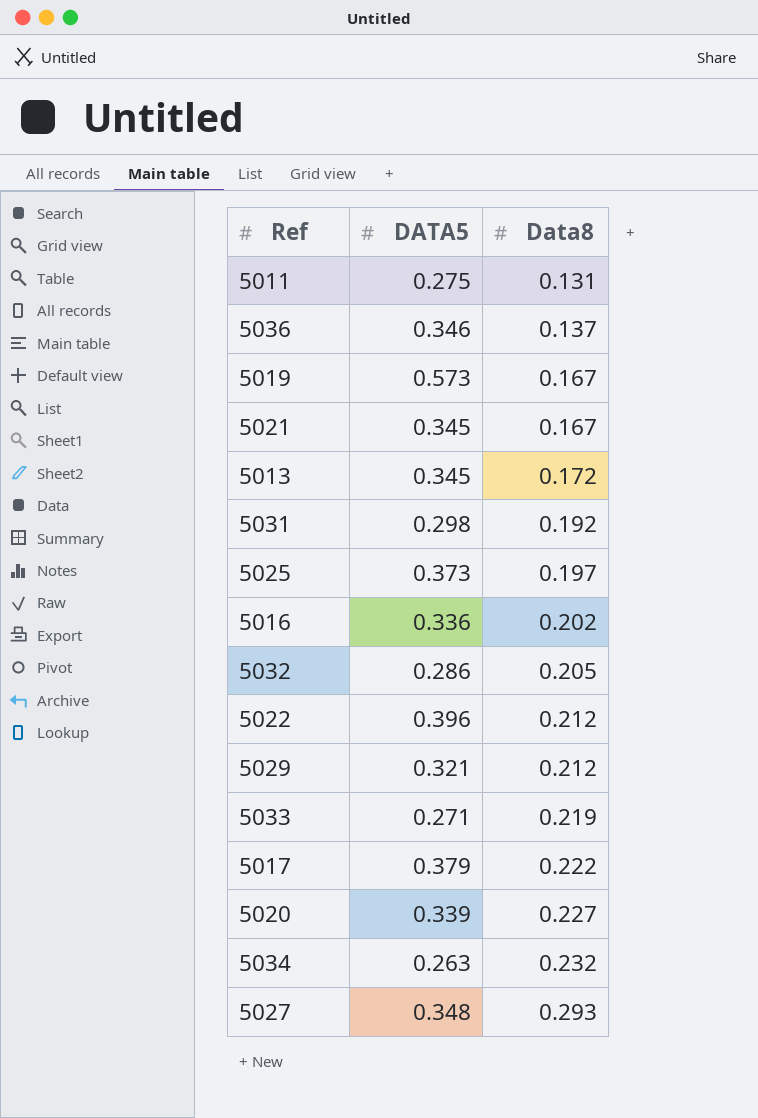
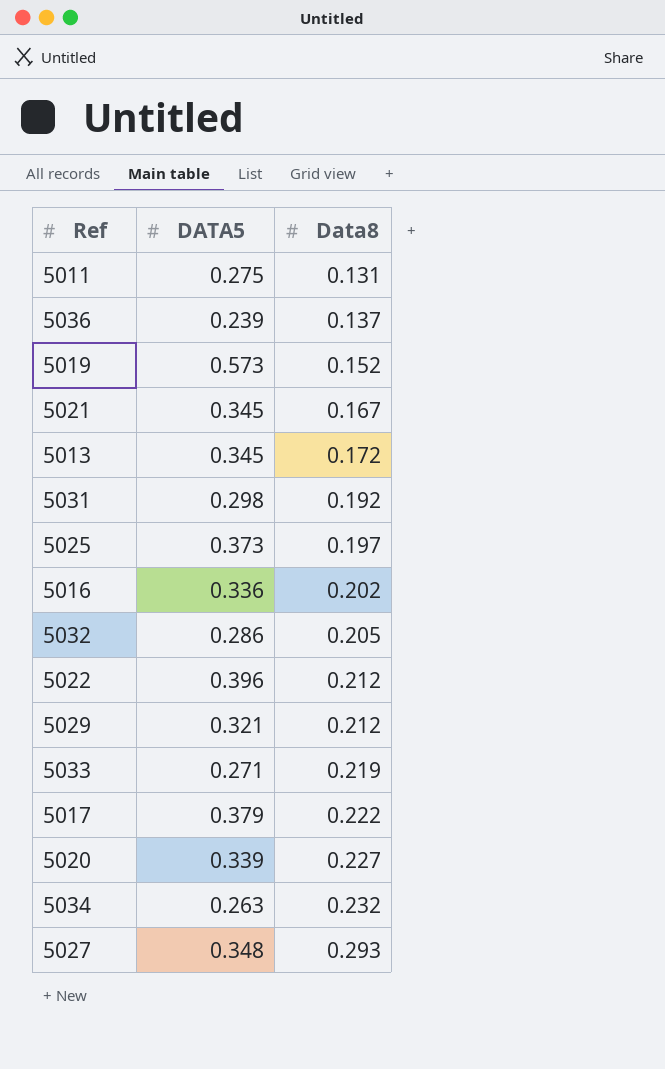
5036 | DATA5: 0.346 -> 0.239
5019 | Data8: 0.167 -> 0.152

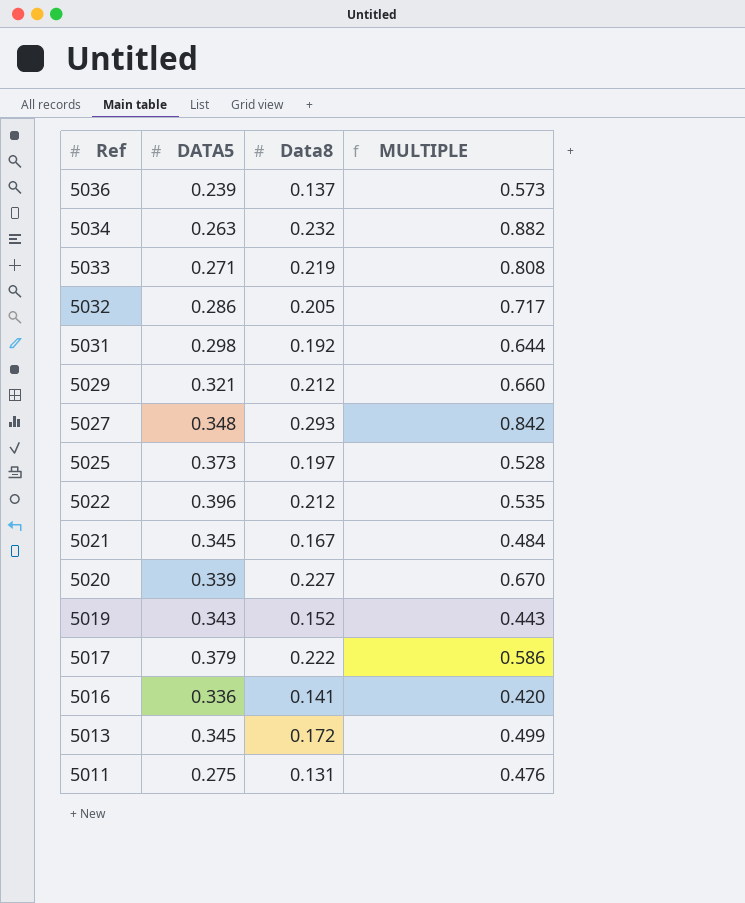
row order: Data8 ascending -> Ref descending
column MULTIPLE | formula: none -> [Data8] / [DATA5]
5019 | DATA5: 0.573 -> 0.343
5016 | Data8: 0.202 -> 0.141

